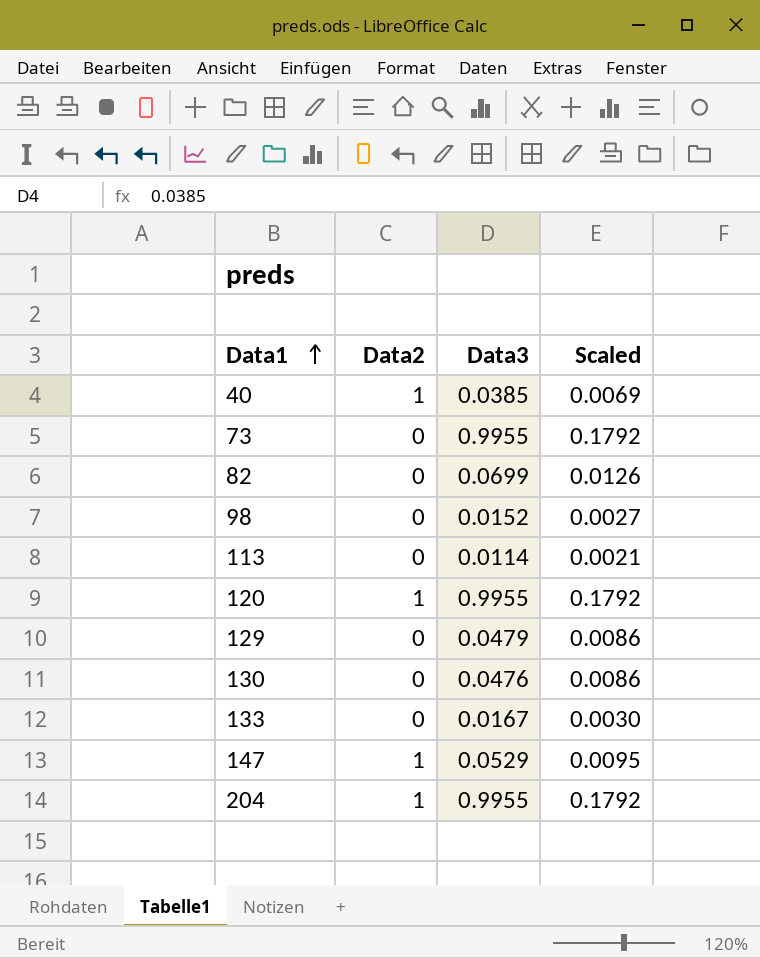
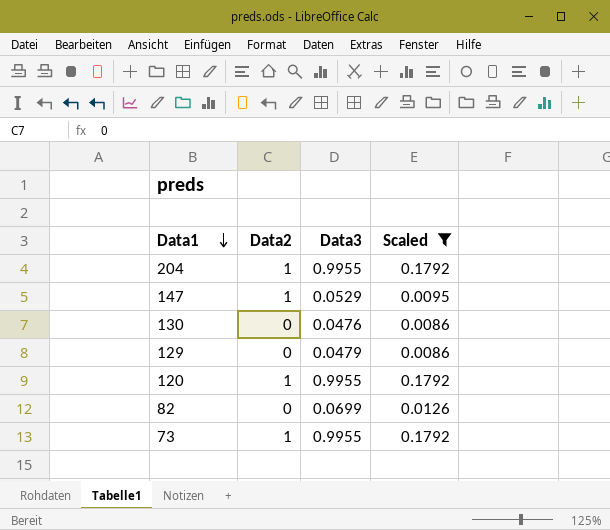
filter: none -> Scaled >= 0.0086
row order: Data1 ascending -> Data1 descending
73 | Data2: 0 -> 1

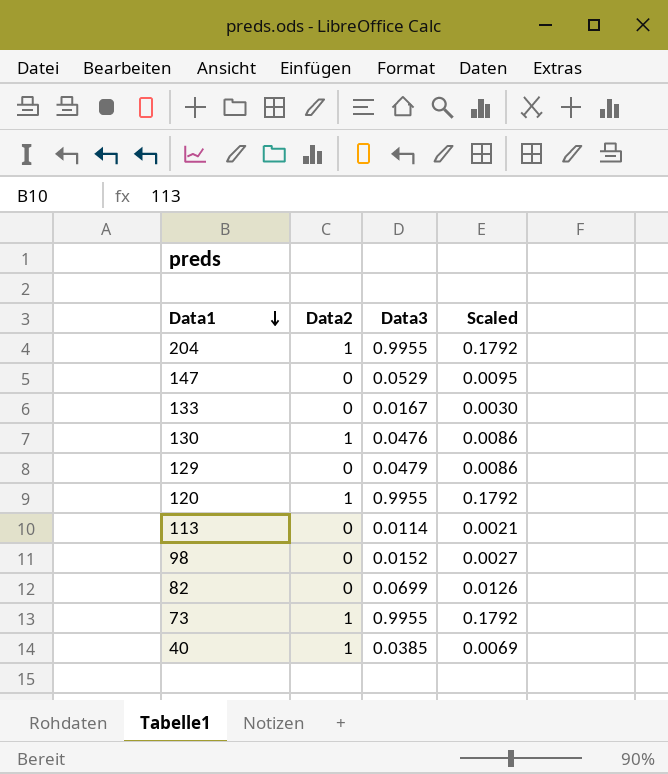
filter: Scaled >= 0.0086 -> none
147 | Data2: 1 -> 0
130 | Data2: 0 -> 1

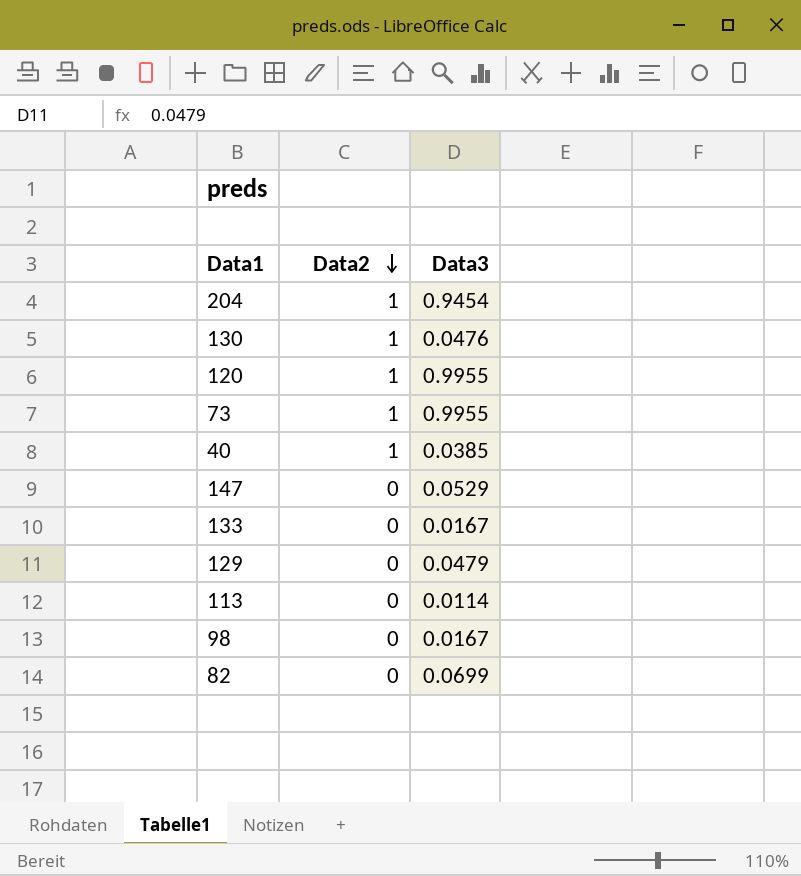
row order: Data1 descending -> Data2 descending
column Scaled | formula: [Data3] * 0.18 -> none
204 | Data3: 0.9955 -> 0.9454
98 | Data3: 0.0152 -> 0.0167

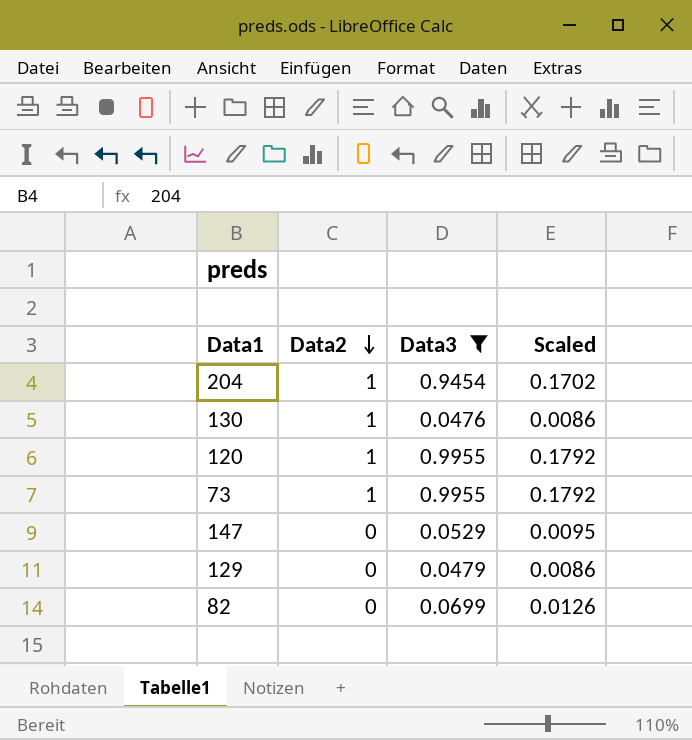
filter: none -> Data3 >= 0.0476
column Scaled | formula: none -> [Data3] * 0.18

